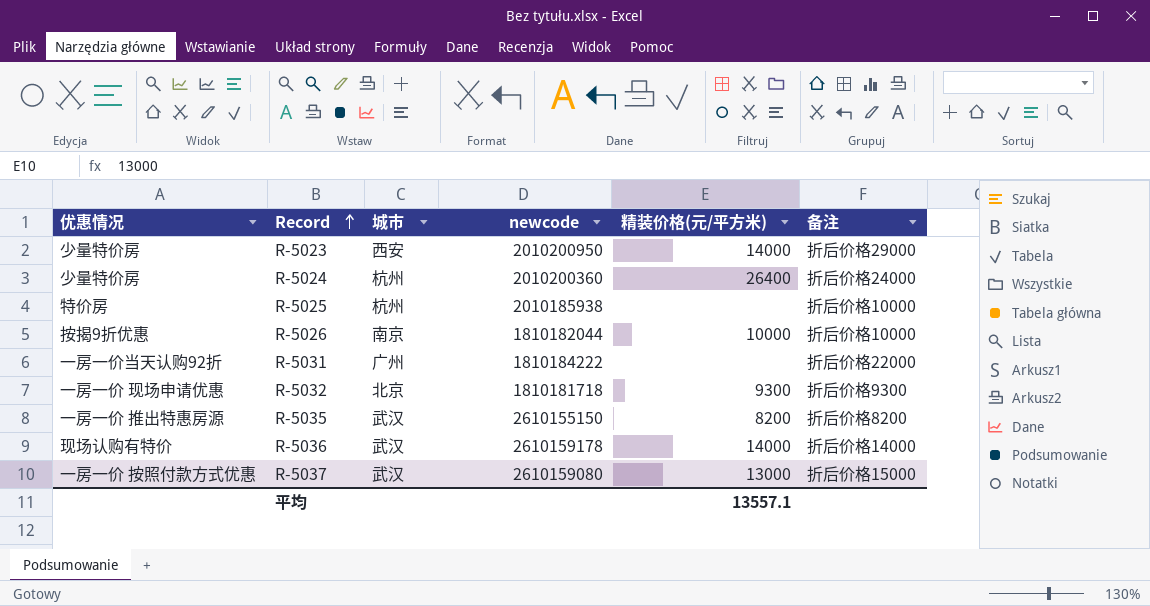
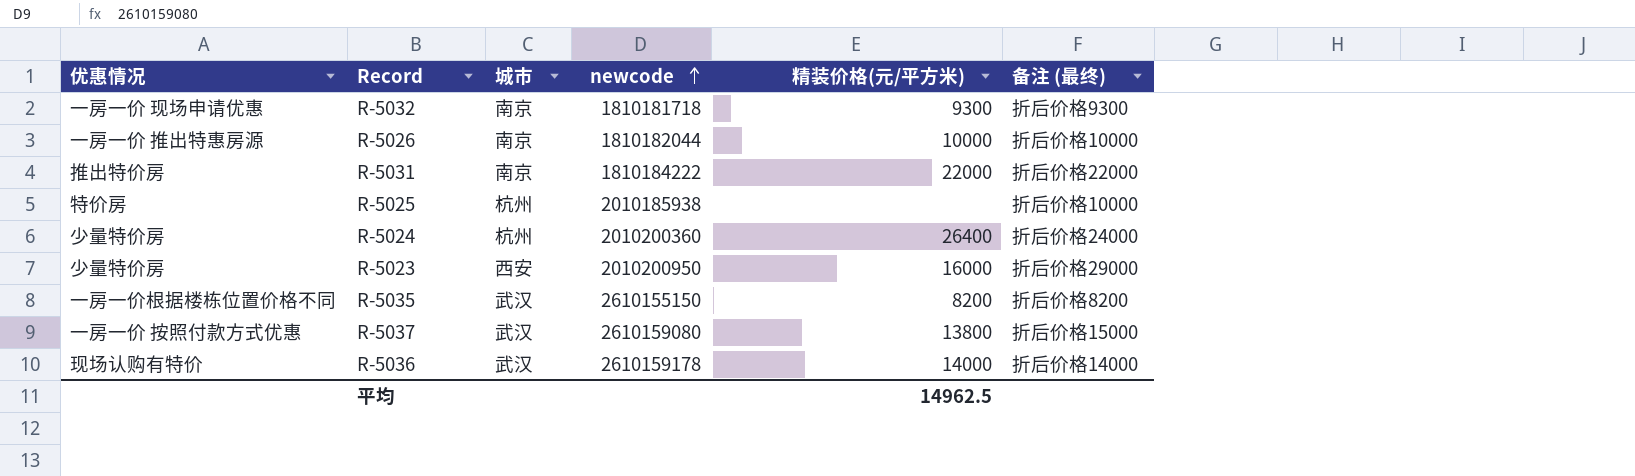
row order: Record ascending -> newcode ascending
column name: 备注 -> 备注 (最终)
R-5032 | 城市: 北京 -> 南京
R-5026 | 优惠情况: 按揭9折优惠 -> 一房一价 推出特惠房源
R-5031 | 优惠情况: 一房一价当天认购92折 -> 推出特价房
R-5031 | 城市: 广州 -> 南京
R-5031 | 精装价格(元/平方米): none -> 22000
R-5023 | 精装价格(元/平方米): 14000 -> 16000
R-5035 | 优惠情况: 一房一价 推出特惠房源 -> 一房一价根据楼栋位置价格不同
R-5037 | 精装价格(元/平方米): 13000 -> 13800
平均 | 精装价格(元/平方米): 13557.1 -> 14962.5

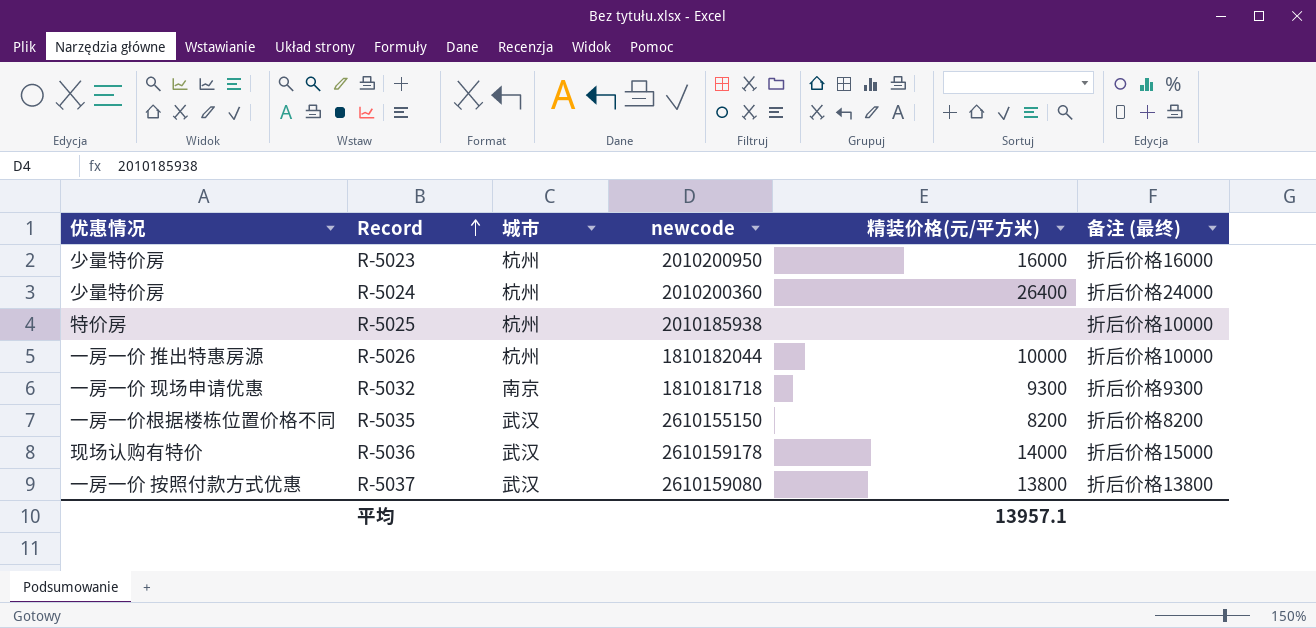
row order: newcode ascending -> Record ascending
row R-5031: 推出特价房 | 南京 | 1810184222 | 22000 | 折后价格22000 -> none
R-5023 | 城市: 西安 -> 杭州
R-5023 | 备注 (最终): 折后价格29000 -> 折后价格16000
R-5026 | 城市: 南京 -> 杭州
R-5036 | 备注 (最终): 折后价格14000 -> 折后价格15000
R-5037 | 备注 (最终): 折后价格15000 -> 折后价格13800
平均 | 精装价格(元/平方米): 14962.5 -> 13957.1

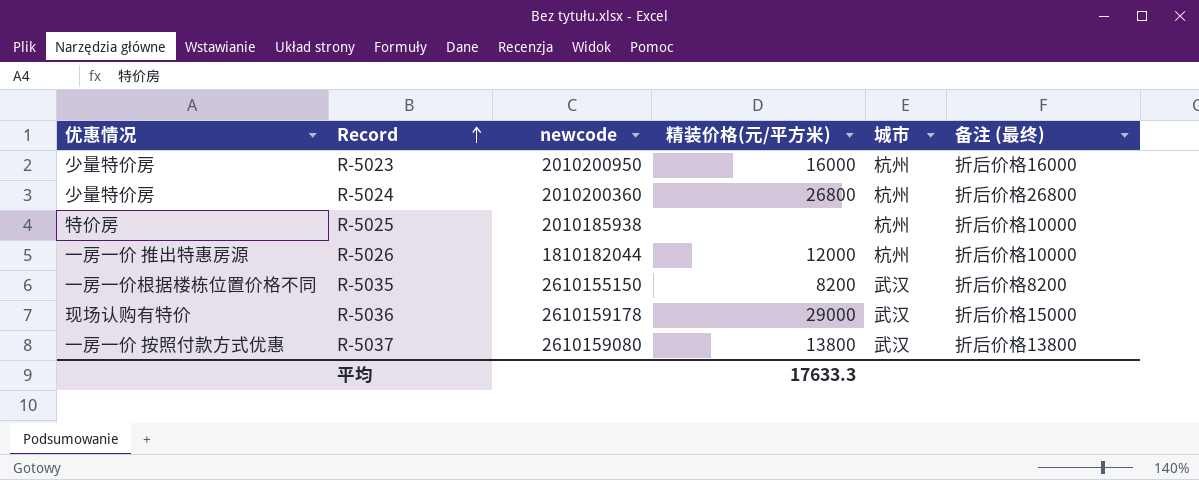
column 城市 | position: 3 -> 5
row R-5032: 一房一价 现场申请优惠 | 南京 | 1810181718 | 9300 | 折后价格9300 -> none
R-5024 | 精装价格(元/平方米): 26400 -> 26800
R-5024 | 备注 (最终): 折后价格24000 -> 折后价格26800
R-5026 | 精装价格(元/平方米): 10000 -> 12000
R-5036 | 精装价格(元/平方米): 14000 -> 29000
平均 | 精装价格(元/平方米): 13957.1 -> 17633.3

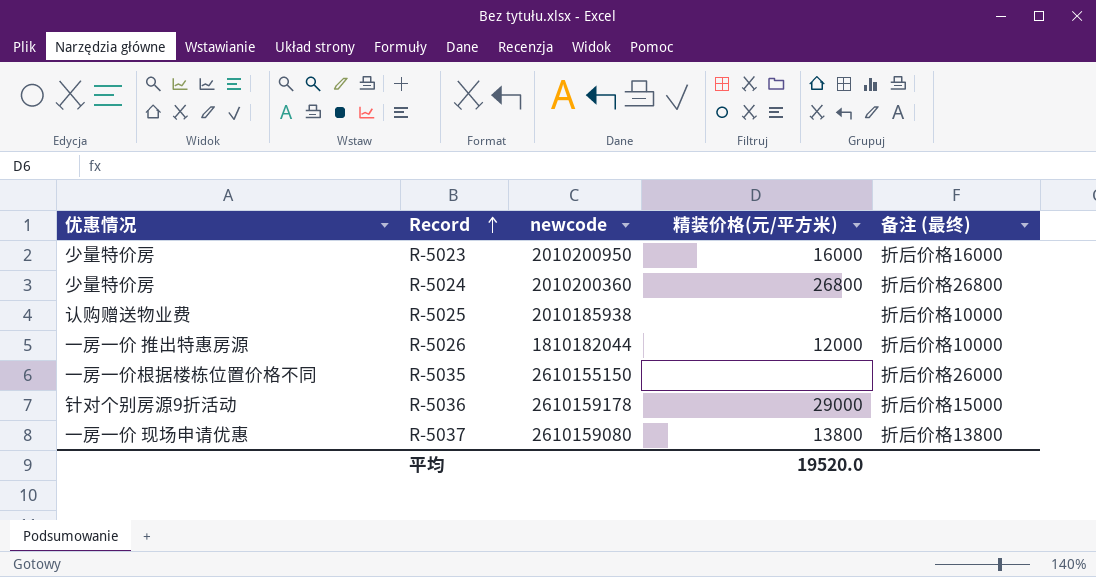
column 城市 | position: 5 -> none
R-5025 | 优惠情况: 特价房 -> 认购赠送物业费
R-5035 | 精装价格(元/平方米): 8200 -> none
R-5035 | 备注 (最终): 折后价格8200 -> 折后价格26000
R-5036 | 优惠情况: 现场认购有特价 -> 针对个别房源9折活动
R-5037 | 优惠情况: 一房一价 按照付款方式优惠 -> 一房一价 现场申请优惠
平均 | 精装价格(元/平方米): 17633.3 -> 19520.0

